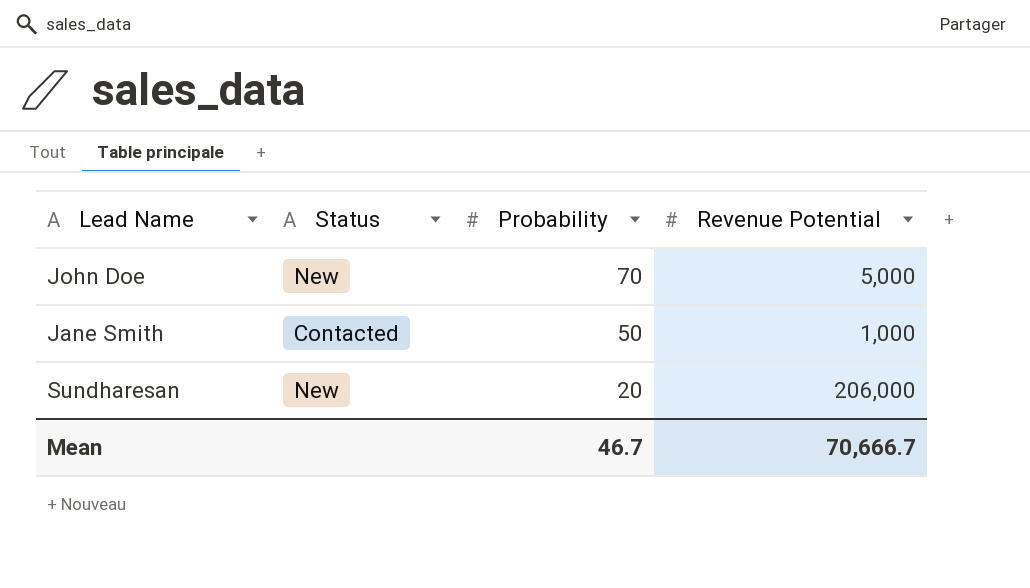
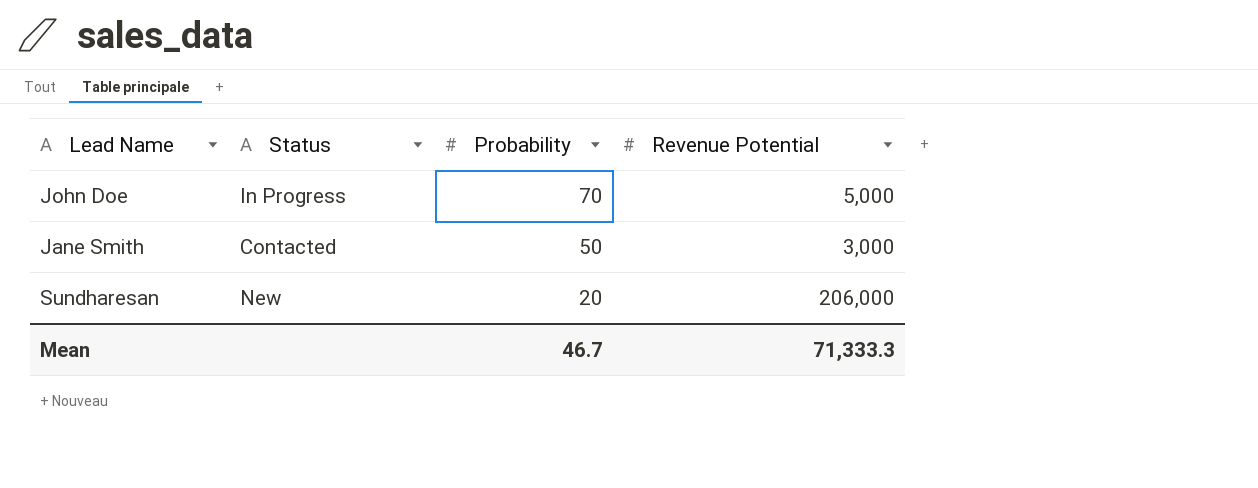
John Doe | Status: New -> In Progress
Jane Smith | Revenue Potential: 1,000 -> 3,000
Mean | Revenue Potential: 70,666.7 -> 71,333.3

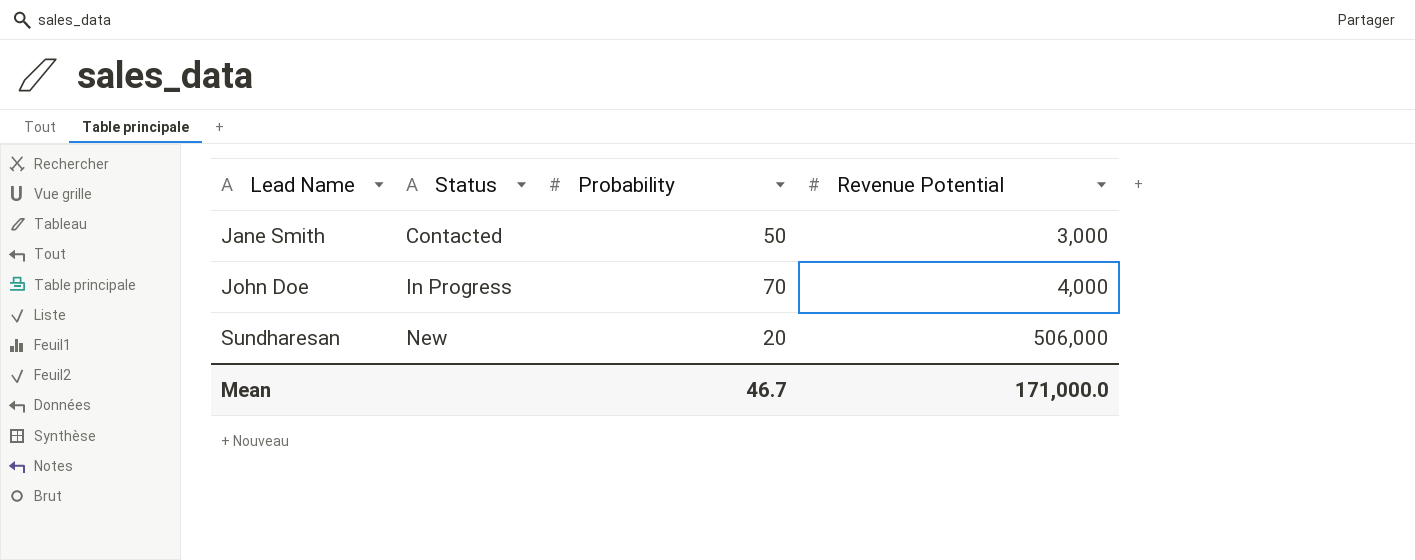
row order: Probability descending -> Lead Name ascending
John Doe | Revenue Potential: 5,000 -> 4,000
Sundharesan | Revenue Potential: 206,000 -> 506,000
Mean | Revenue Potential: 71,333.3 -> 171,000.0

